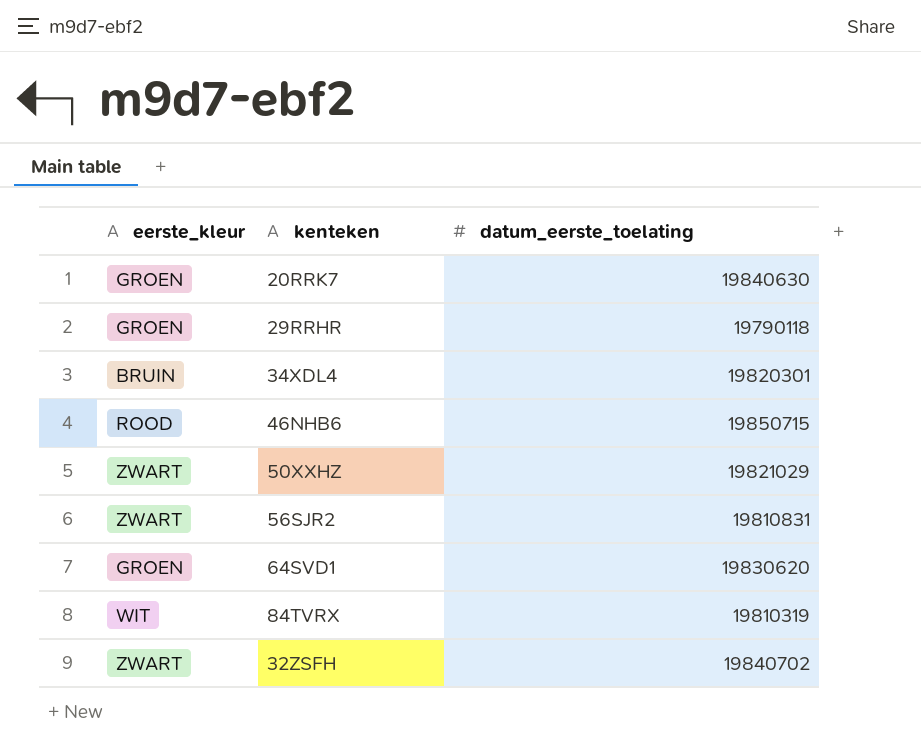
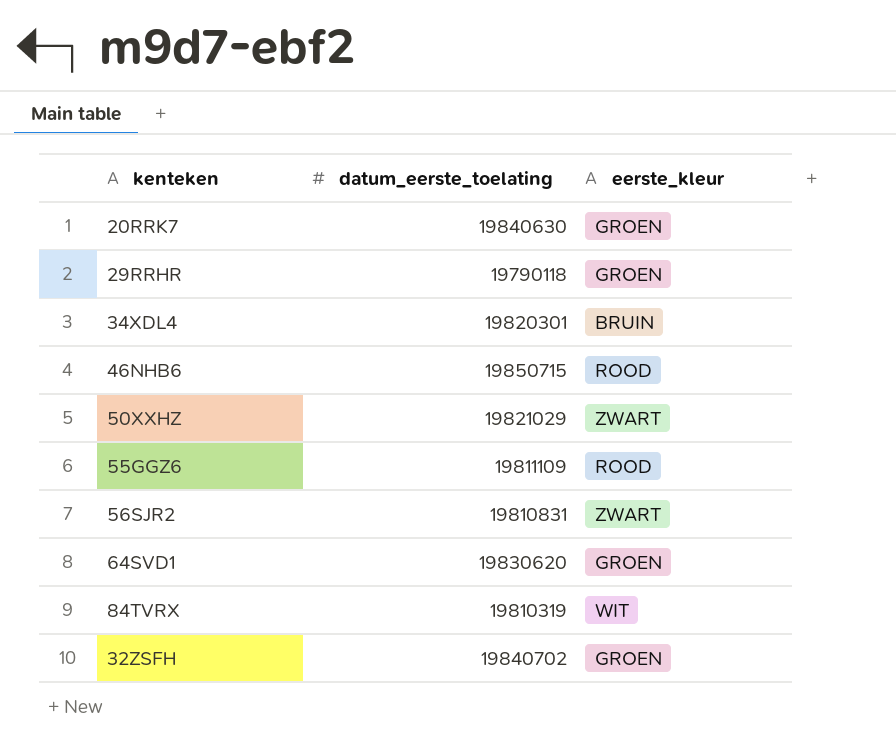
column eerste_kleur | position: 1 -> 3
row 55GGZ6: none -> 19811109 | ROOD
32ZSFH | eerste_kleur: ZWART -> GROEN

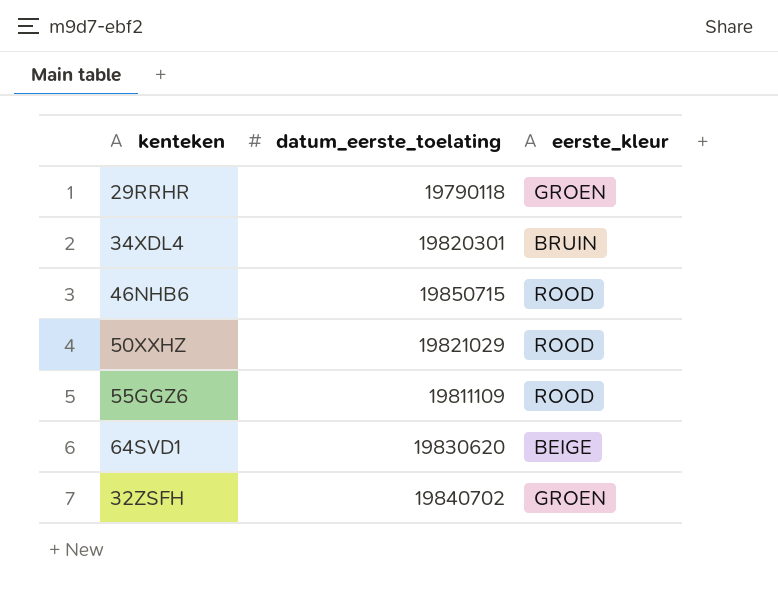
row 20RRK7: 19840630 | GROEN -> none
row 56SJR2: 19810831 | ZWART -> none
row 84TVRX: 19810319 | WIT -> none
50XXHZ | eerste_kleur: ZWART -> ROOD
64SVD1 | eerste_kleur: GROEN -> BEIGE

